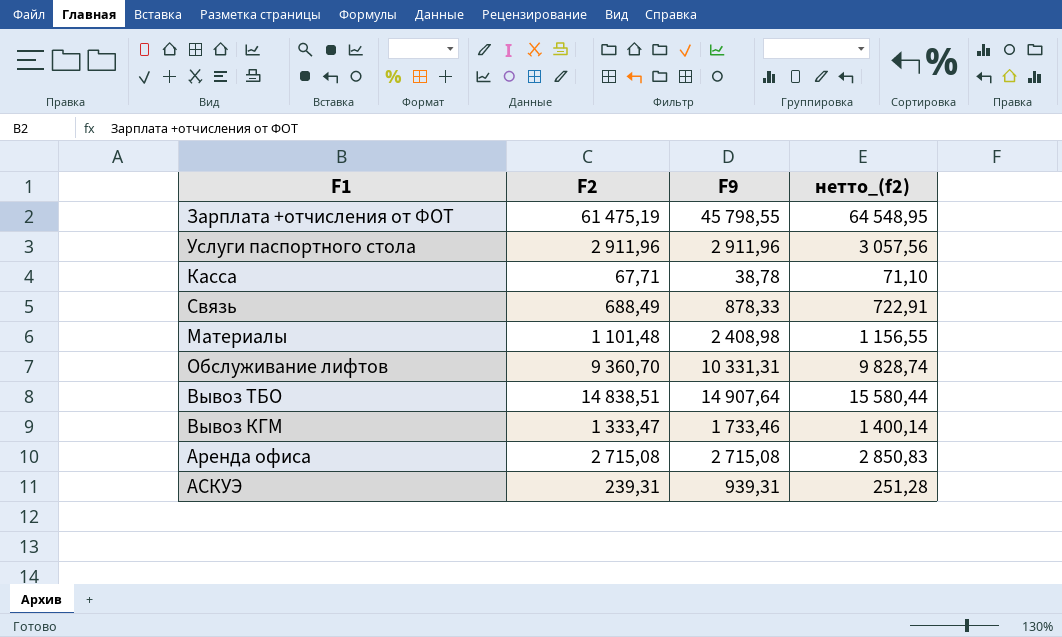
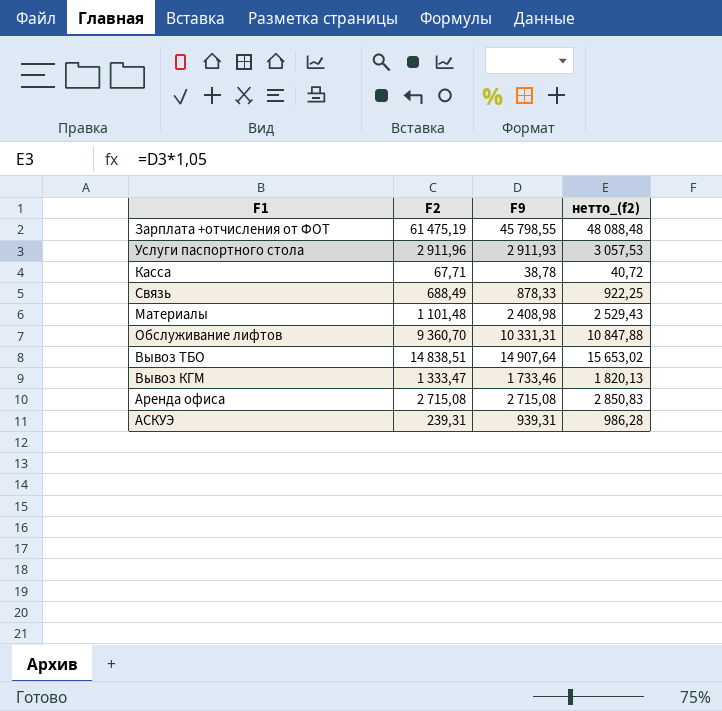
column нетто_(f2) | formula: [F2] * 1,05 -> [F9] * 1,05
Услуги паспортного стола | F9: 2 911,96 -> 2 911,93

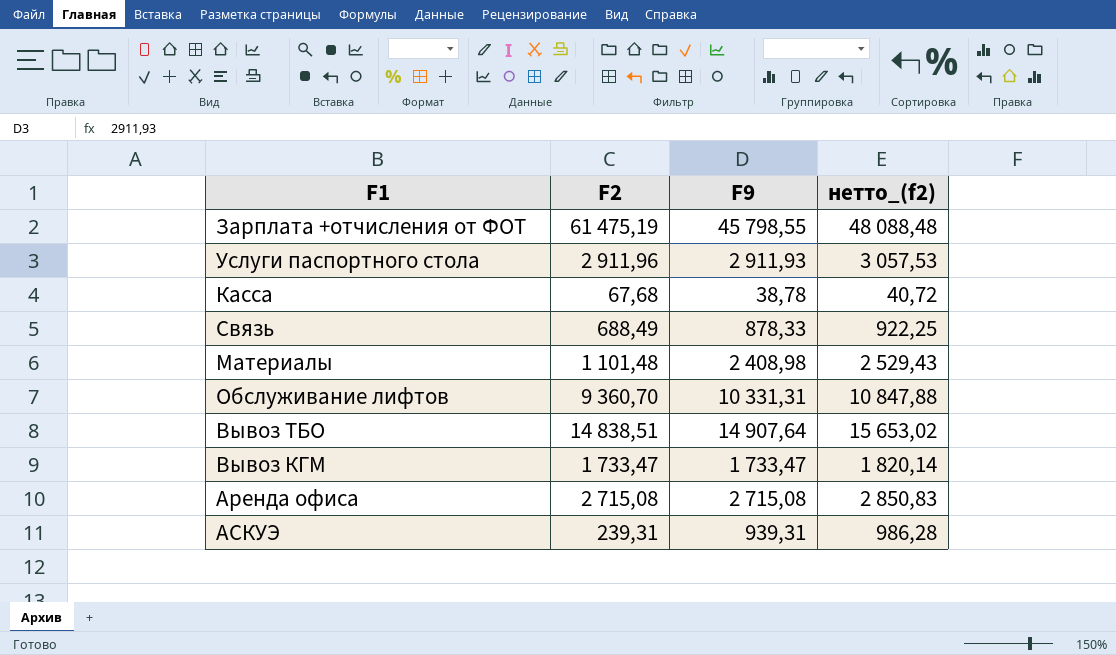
Касса | F2: 67,71 -> 67,68
Вывоз КГМ | F2: 1 333,47 -> 1 733,47
Вывоз КГМ | F9: 1 733,46 -> 1 733,47
Вывоз КГМ | нетто_(f2): 1 820,13 -> 1 820,14

